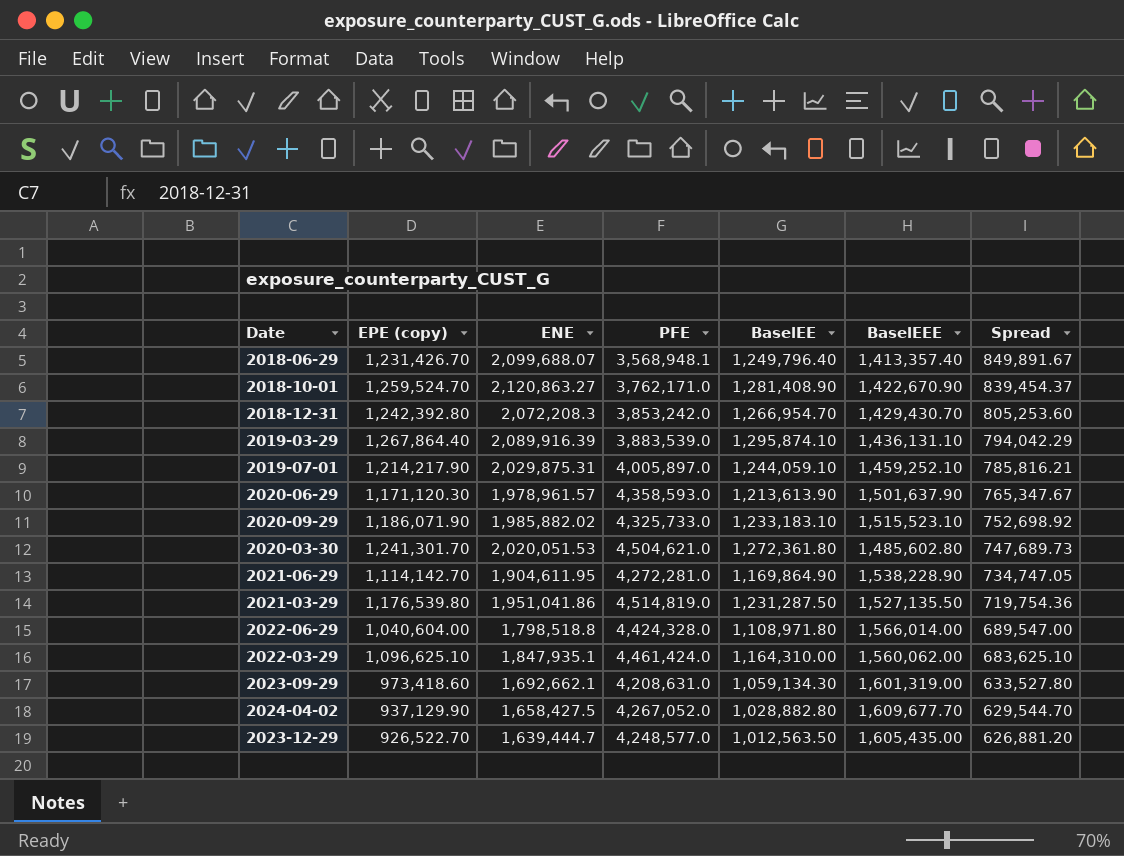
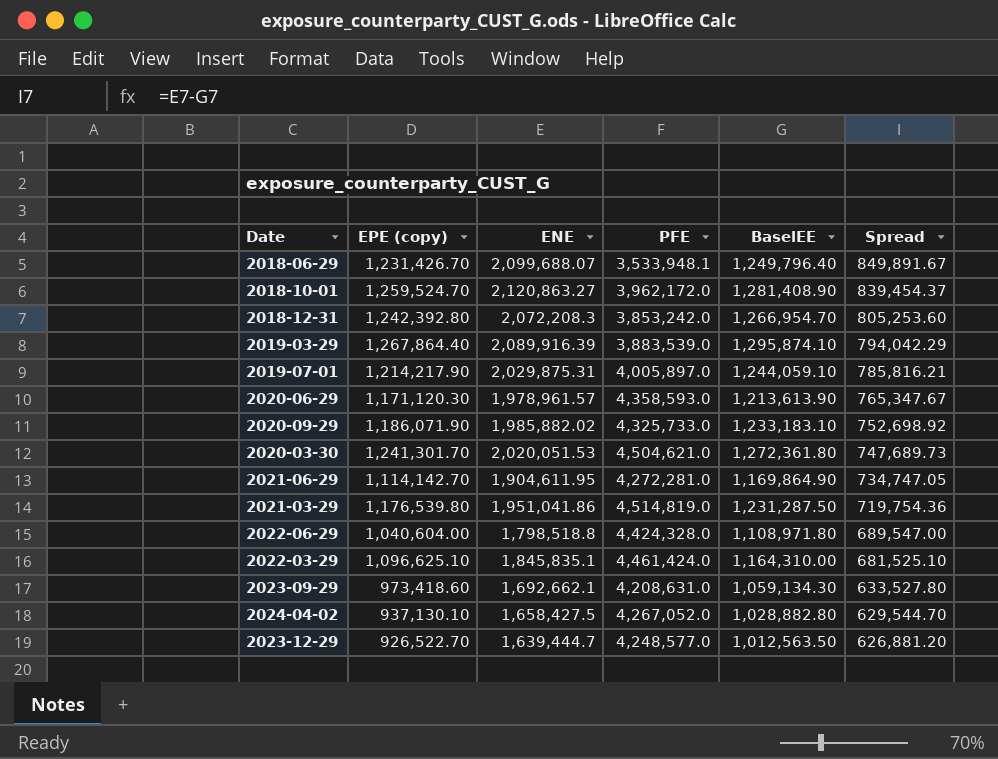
column BaselEEE | position: 6 -> none
2018-06-29 | PFE: 3,568,948.1 -> 3,533,948.1
2018-10-01 | PFE: 3,762,171.0 -> 3,962,172.0
2022-03-29 | ENE: 1,847,935.1 -> 1,845,835.1
2022-03-29 | Spread: 683,625.10 -> 681,525.10
2024-04-02 | EPE (copy): 937,129.90 -> 937,130.10

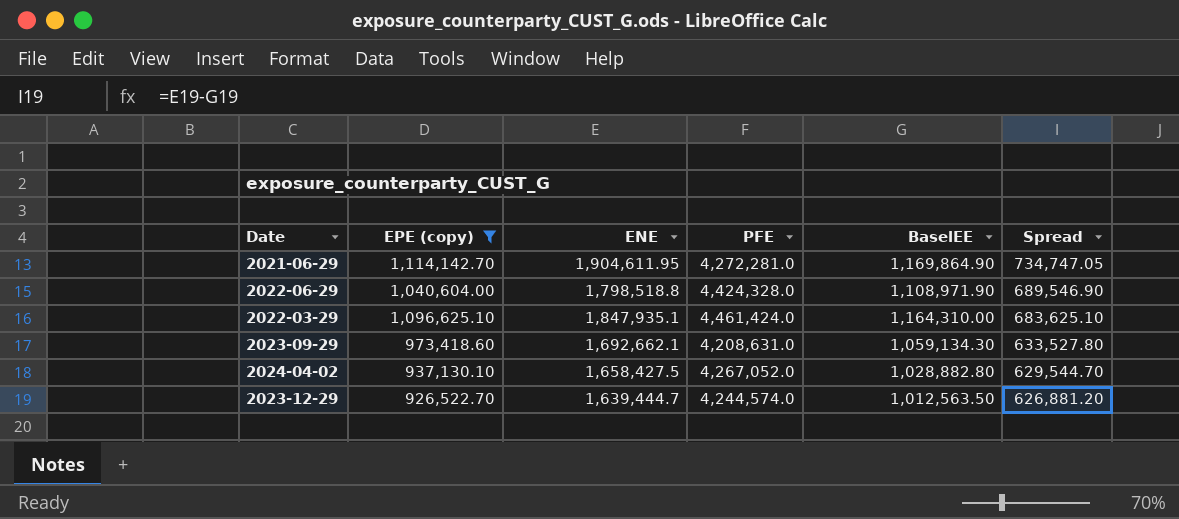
filter: none -> EPE (copy) <= 1,114,142.70
2022-06-29 | BaselEE: 1,108,971.80 -> 1,108,971.90
2022-06-29 | Spread: 689,547.00 -> 689,546.90
2022-03-29 | ENE: 1,845,835.1 -> 1,847,935.1
2022-03-29 | Spread: 681,525.10 -> 683,625.10
2023-12-29 | PFE: 4,248,577.0 -> 4,244,574.0

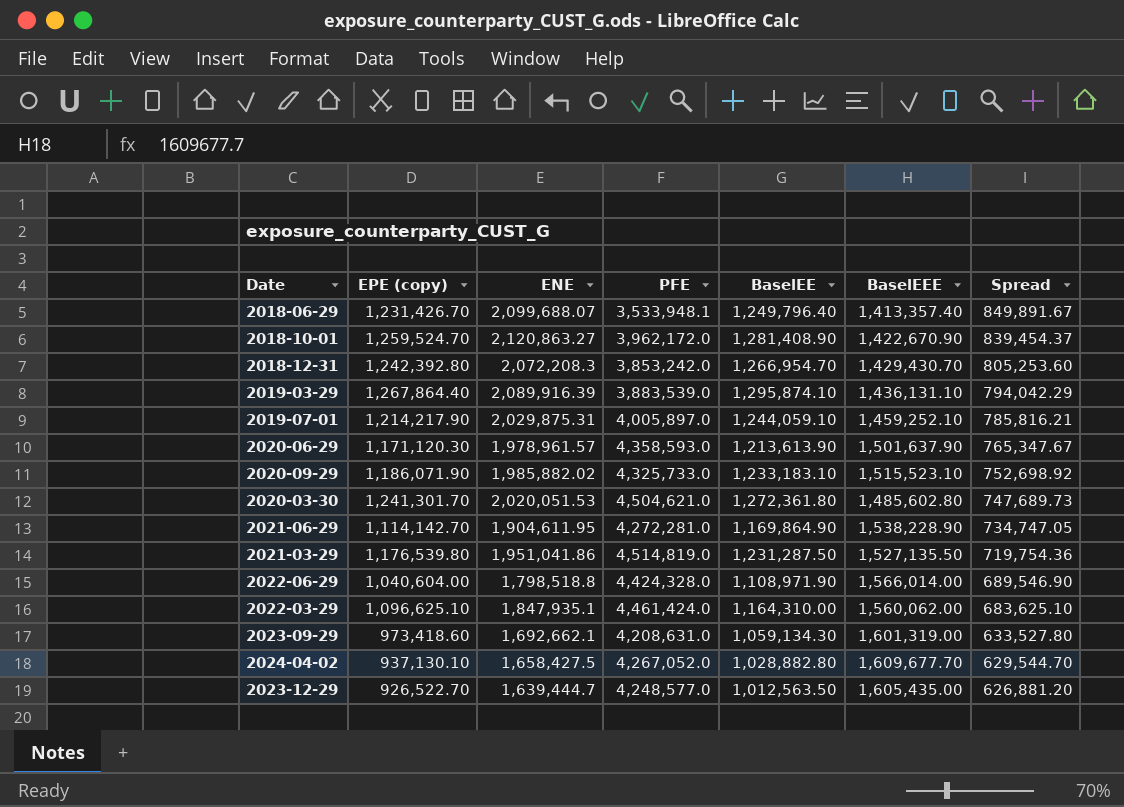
filter: EPE (copy) <= 1,114,142.70 -> none
column BaselEEE | position: none -> 6
2023-12-29 | PFE: 4,244,574.0 -> 4,248,577.0

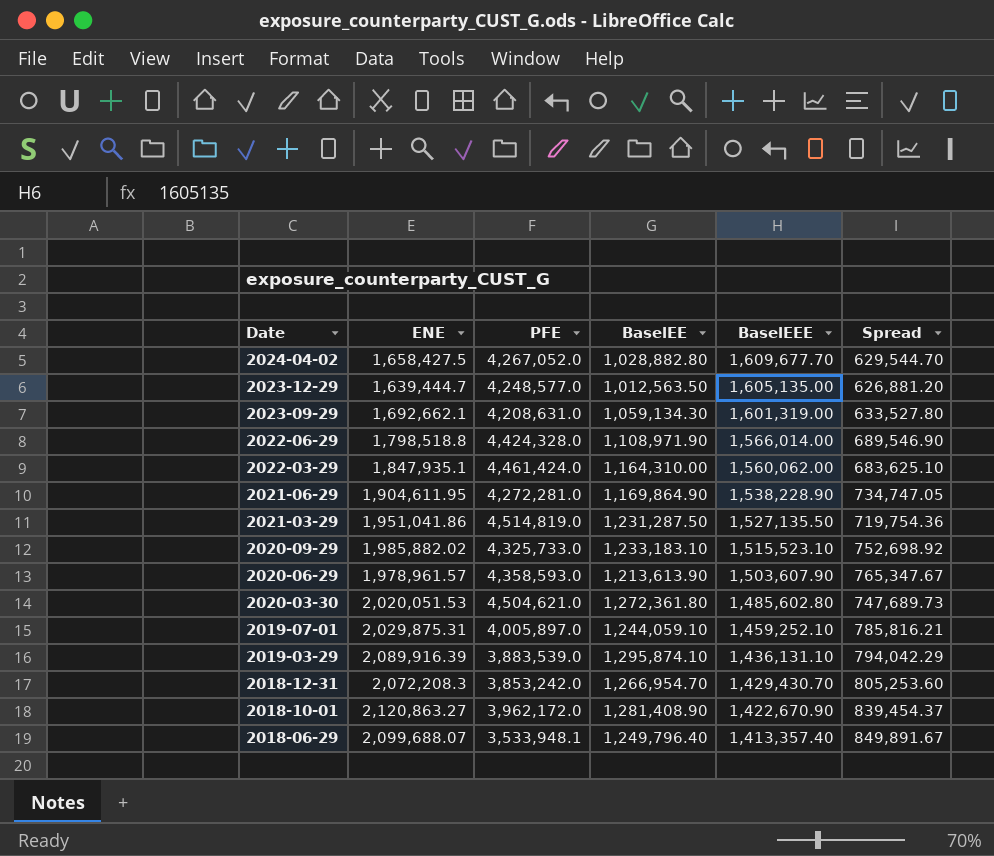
row order: Spread descending -> Date descending
column EPE (copy) | position: 2 -> none
2023-12-29 | BaselEEE: 1,605,435.00 -> 1,605,135.00
2020-06-29 | BaselEEE: 1,501,637.90 -> 1,503,607.90

